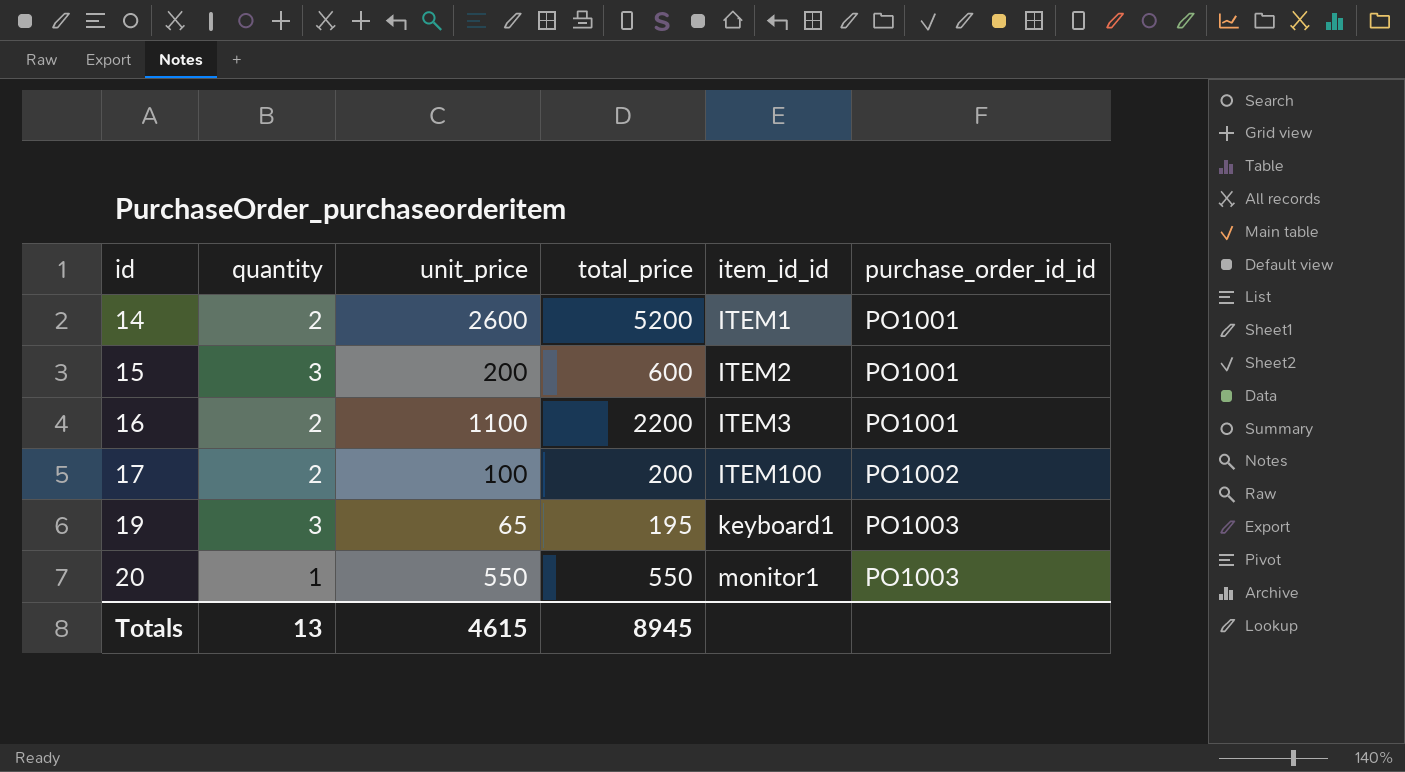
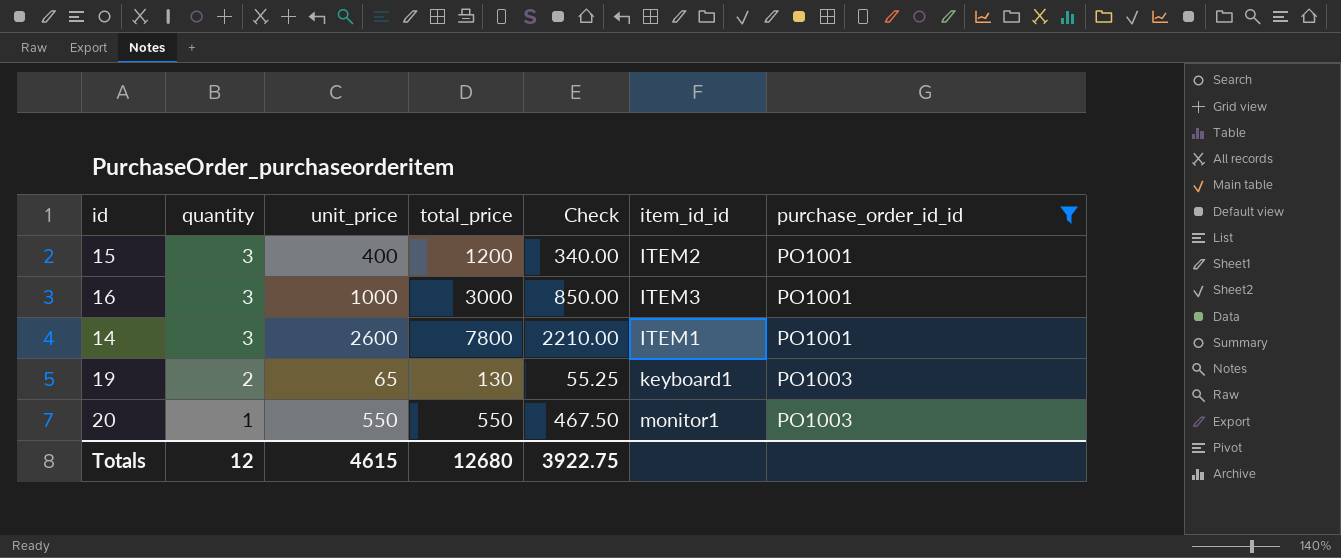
filter: none -> purchase_order_id_id != PO1002
row order: id ascending -> quantity descending
column Check | formula: none -> [unit_price] * 0.85
15 | unit_price: 200 -> 400
15 | total_price: 600 -> 1200
16 | quantity: 2 -> 3
16 | unit_price: 1100 -> 1000
16 | total_price: 2200 -> 3000
14 | quantity: 2 -> 3
14 | total_price: 5200 -> 7800
19 | quantity: 3 -> 2
19 | total_price: 195 -> 130
Totals | quantity: 13 -> 12
Totals | total_price: 8945 -> 12680

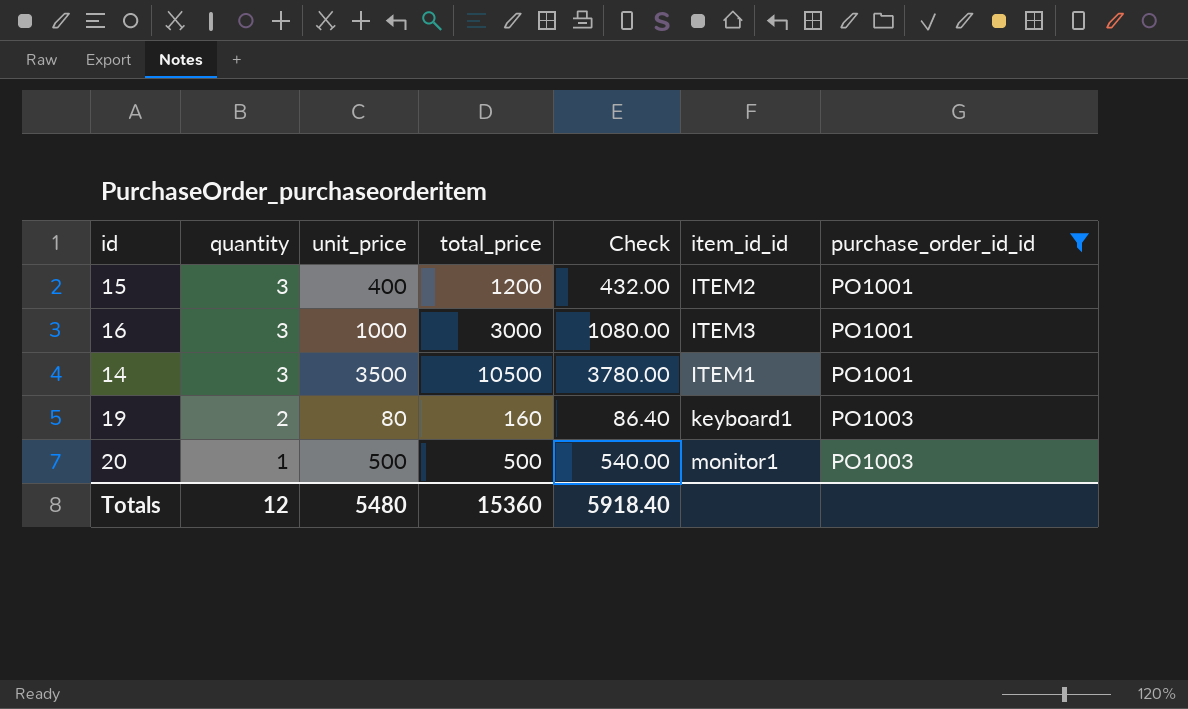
column Check | formula: [unit_price] * 0.85 -> [unit_price] * 1.08
14 | unit_price: 2600 -> 3500
14 | total_price: 7800 -> 10500
19 | unit_price: 65 -> 80
19 | total_price: 130 -> 160
20 | unit_price: 550 -> 500
20 | total_price: 550 -> 500
Totals | unit_price: 4615 -> 5480
Totals | total_price: 12680 -> 15360
Totals | Check: 3922.75 -> 5918.40

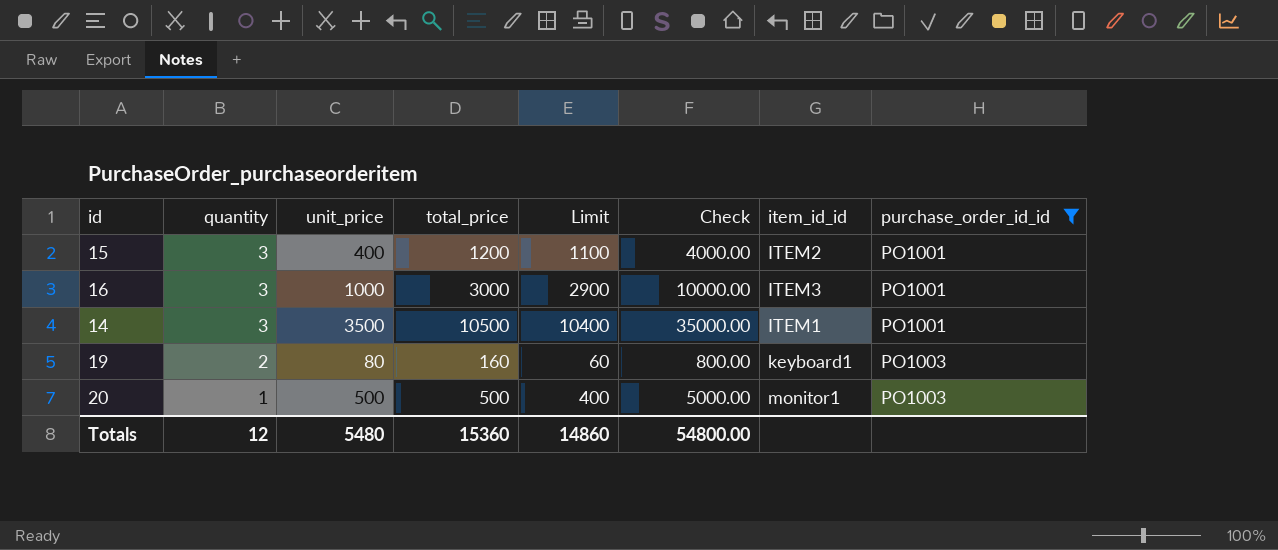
column Limit | formula: none -> [total_price] - 100
column Check | formula: [unit_price] * 1.08 -> [unit_price] * 10
Totals | Check: 5918.40 -> 54800.00

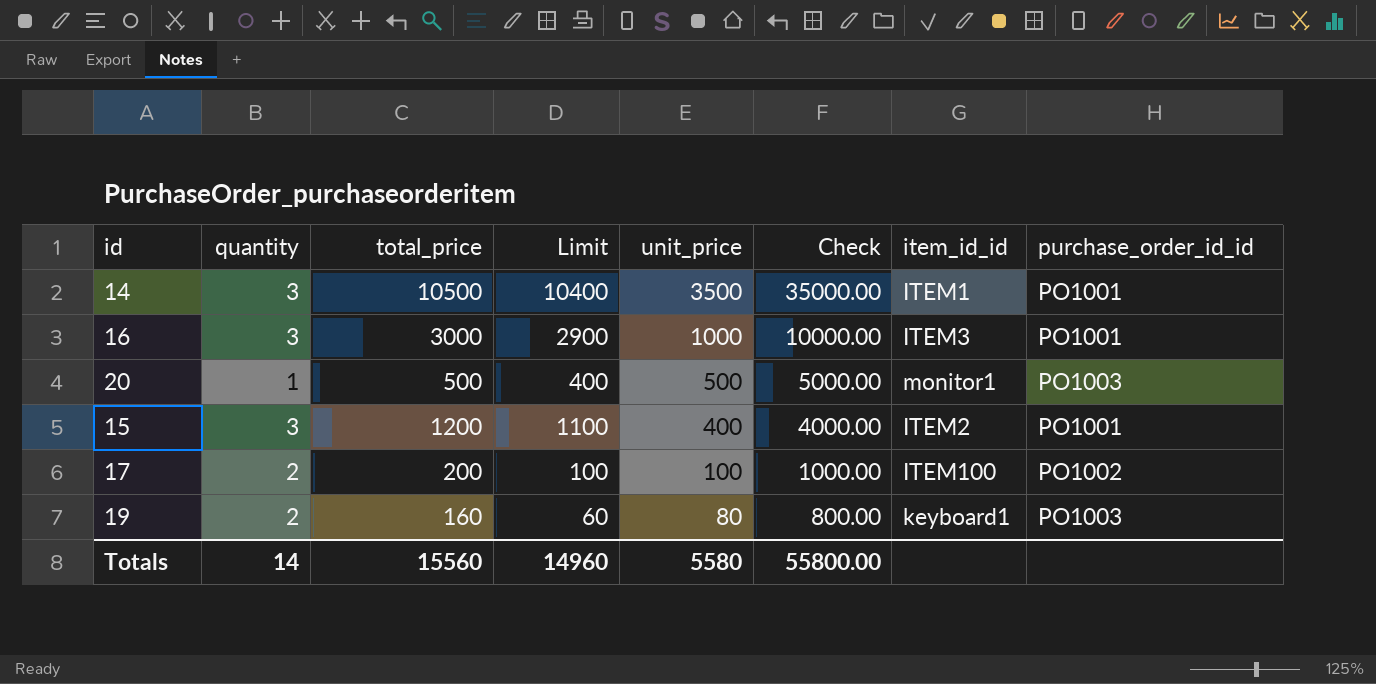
filter: purchase_order_id_id != PO1002 -> none
row order: quantity descending -> unit_price descending
column unit_price | position: 3 -> 5
Totals | quantity: 12 -> 14
Totals | total_price: 15360 -> 15560
Totals | Limit: 14860 -> 14960
Totals | unit_price: 5480 -> 5580
Totals | Check: 54800.00 -> 55800.00

